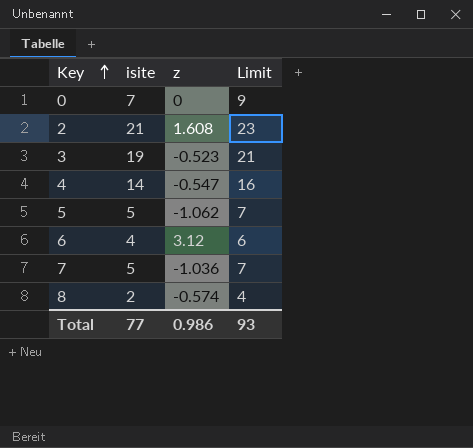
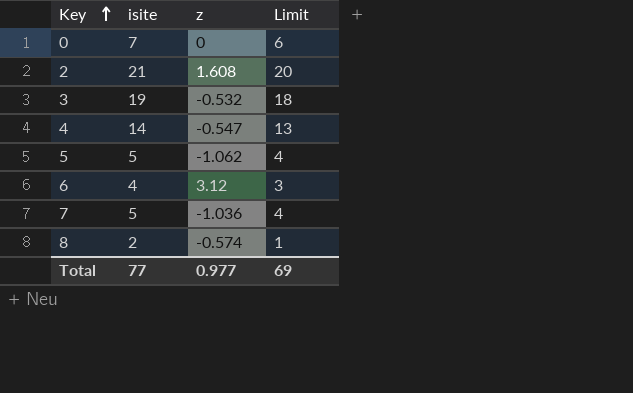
column Limit | formula: [isite] + 2 -> [isite] - 1
3 | z: -0.523 -> -0.532
Total | z: 0.986 -> 0.977
Total | Limit: 93 -> 69

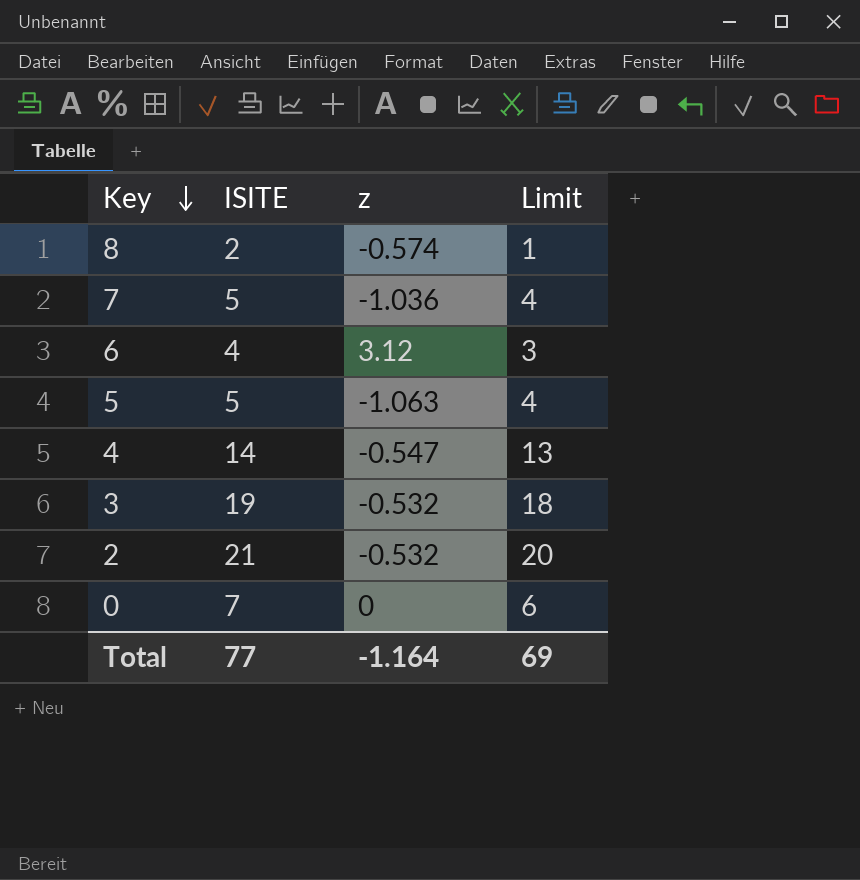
row order: Key ascending -> Key descending
column name: isite -> ISITE
5 | z: -1.062 -> -1.063
2 | z: 1.608 -> -0.532
Total | z: 0.977 -> -1.164

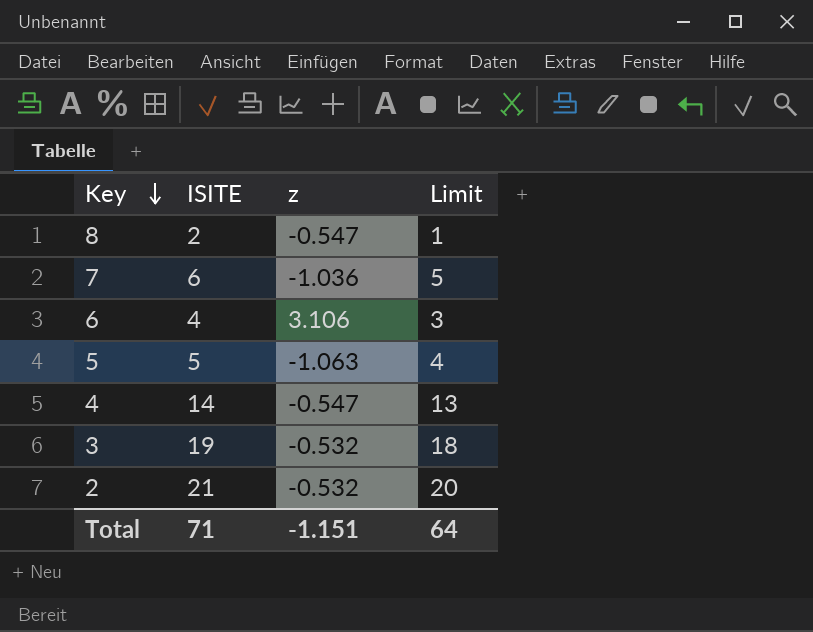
row 0: 7 | 0 | 6 -> none
8 | z: -0.574 -> -0.547
7 | ISITE: 5 -> 6
7 | Limit: 4 -> 5
6 | z: 3.12 -> 3.106
Total | ISITE: 77 -> 71
Total | z: -1.164 -> -1.151
Total | Limit: 69 -> 64

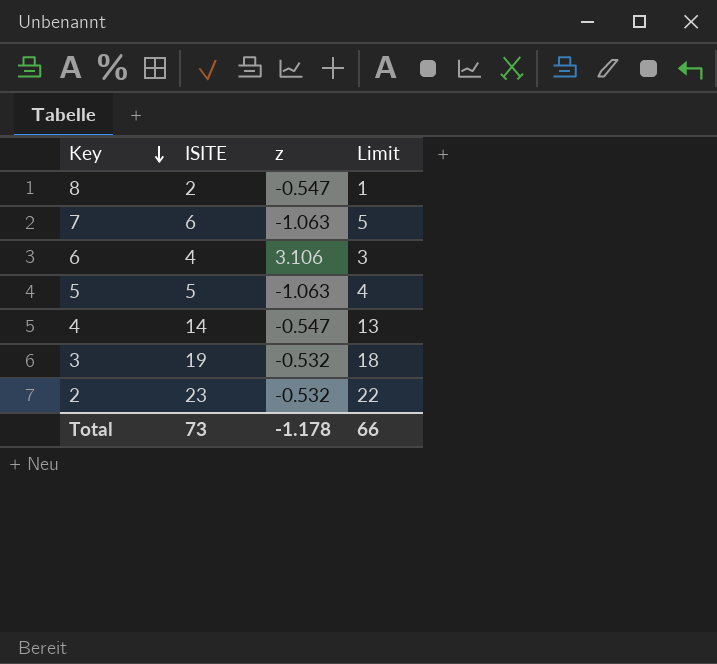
7 | z: -1.036 -> -1.063
2 | ISITE: 21 -> 23
2 | Limit: 20 -> 22
Total | ISITE: 71 -> 73
Total | z: -1.151 -> -1.178
Total | Limit: 64 -> 66

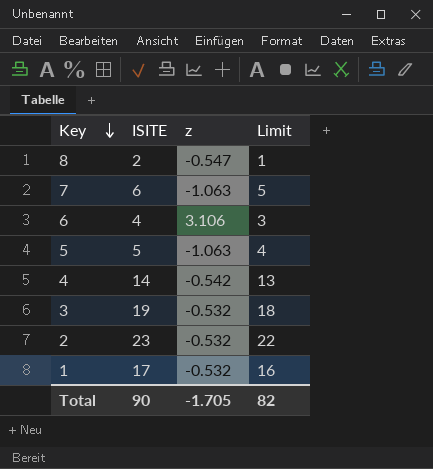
4 | z: -0.547 -> -0.542
row 1: none -> 17 | -0.532 | 16
Total | ISITE: 73 -> 90
Total | z: -1.178 -> -1.705
Total | Limit: 66 -> 82

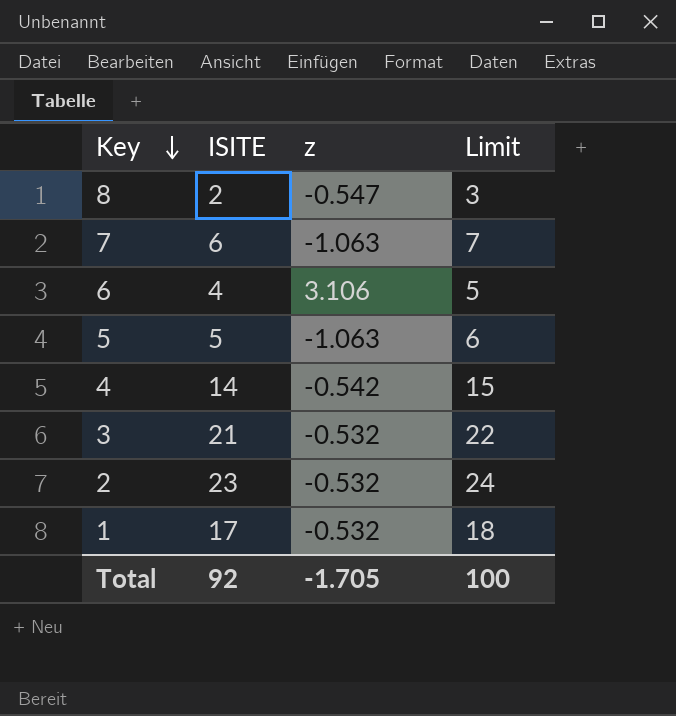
column Limit | formula: [ISITE] - 1 -> [ISITE] + 1
3 | ISITE: 19 -> 21
Total | ISITE: 90 -> 92
Total | Limit: 82 -> 100

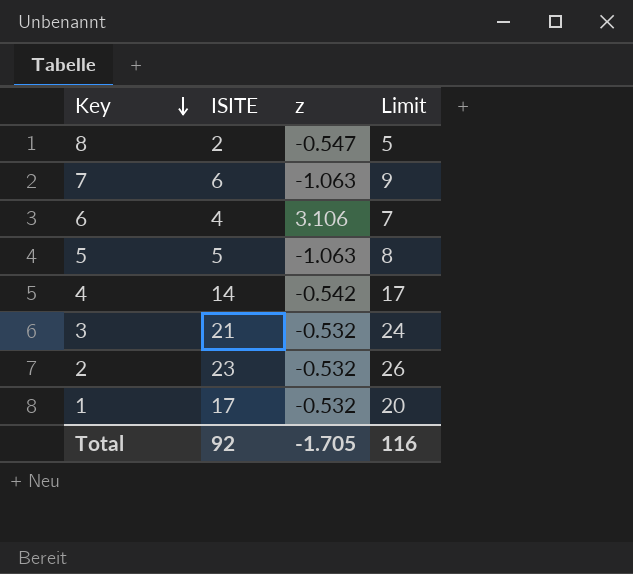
column Limit | formula: [ISITE] + 1 -> [ISITE] + 3
Total | Limit: 100 -> 116

